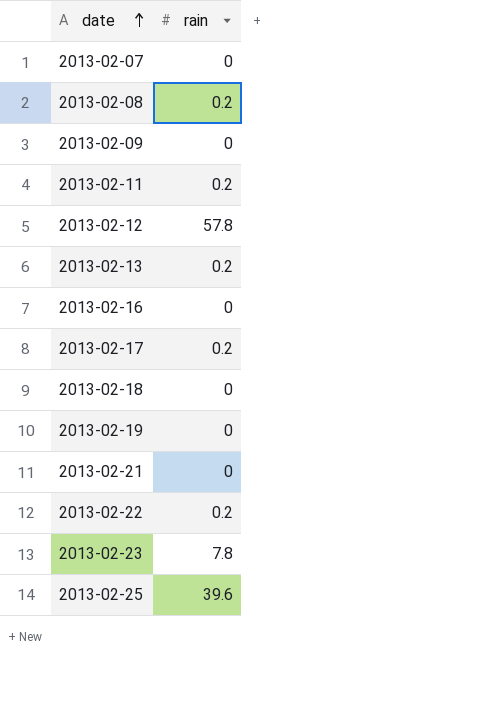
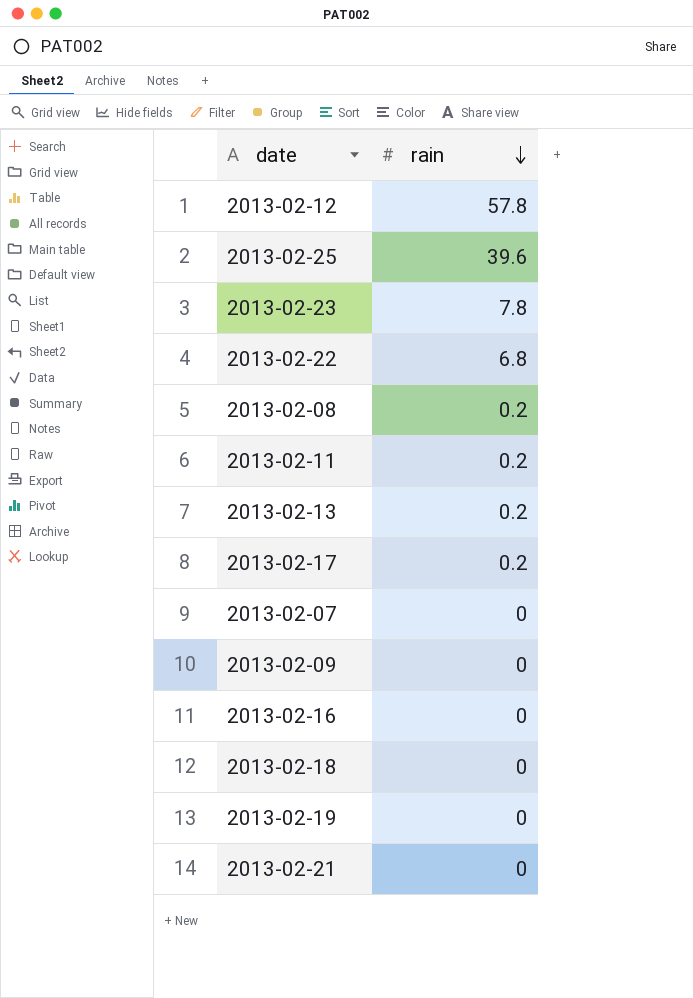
row order: date ascending -> rain descending
2013-02-22 | rain: 0.2 -> 6.8

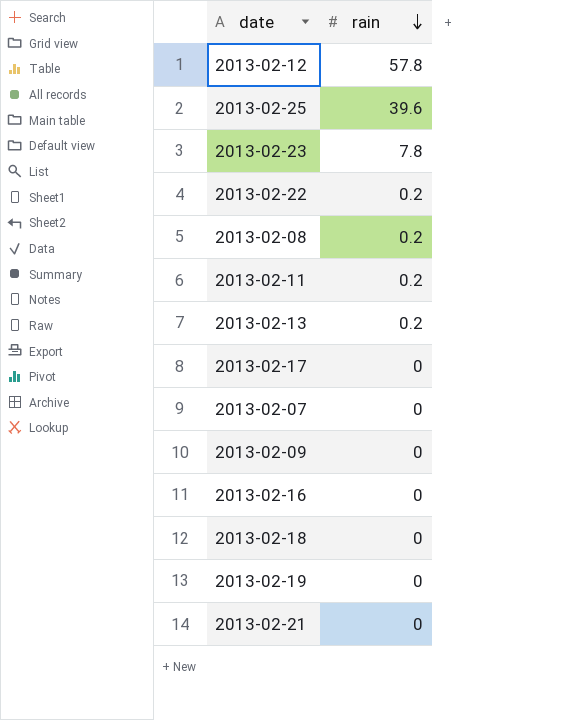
2013-02-22 | rain: 6.8 -> 0.2
2013-02-17 | rain: 0.2 -> 0

